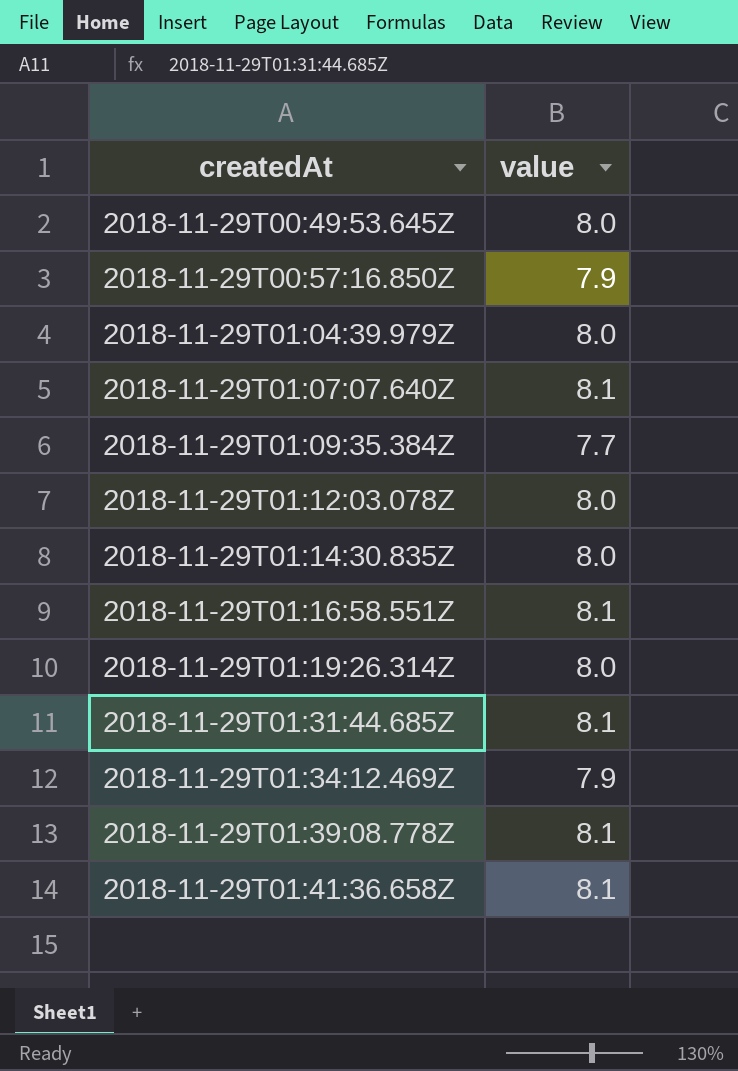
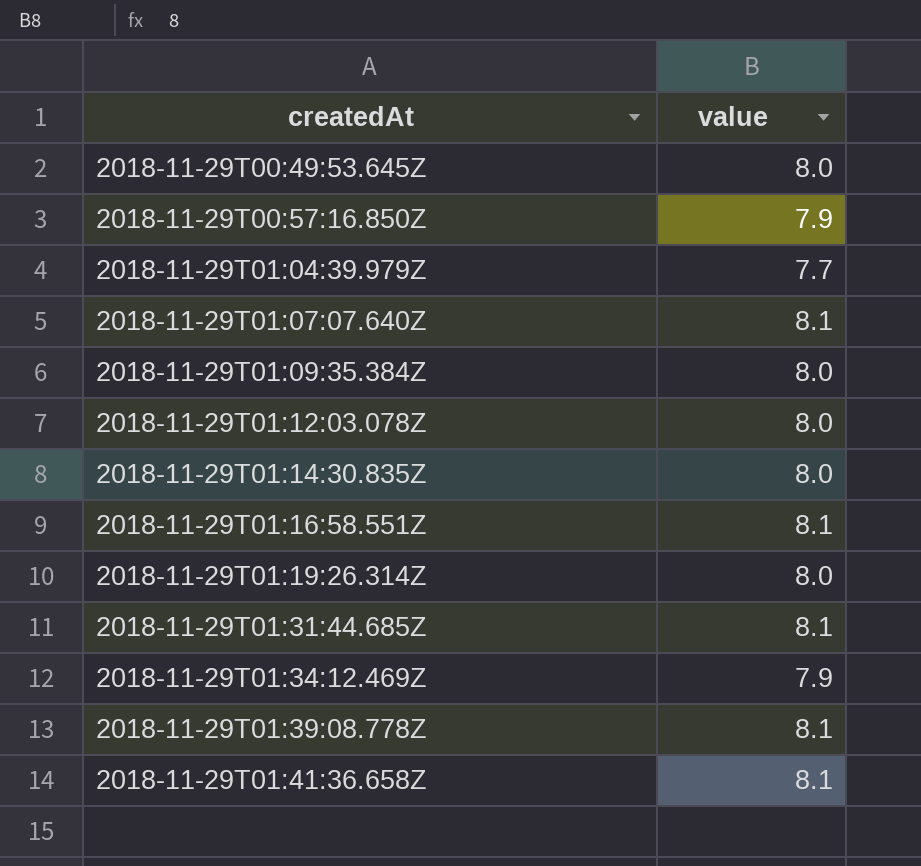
2018-11-29T01:04:39.979Z | value: 8.0 -> 7.7
2018-11-29T01:09:35.384Z | value: 7.7 -> 8.0

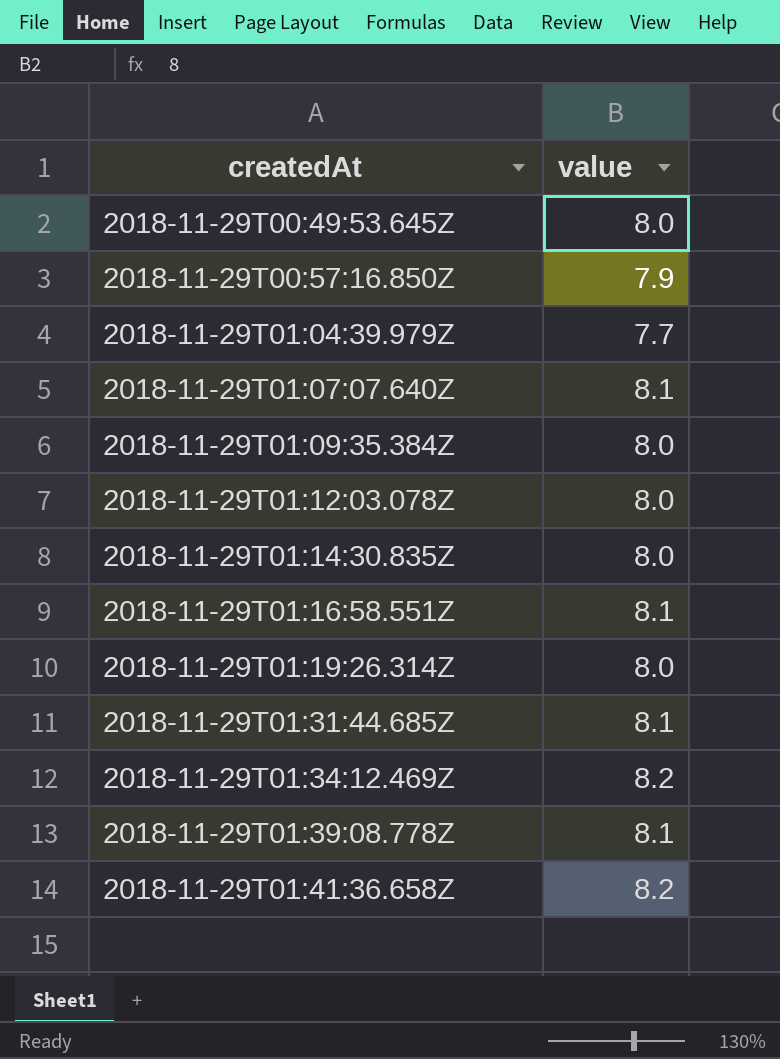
2018-11-29T01:34:12.469Z | value: 7.9 -> 8.2
2018-11-29T01:41:36.658Z | value: 8.1 -> 8.2

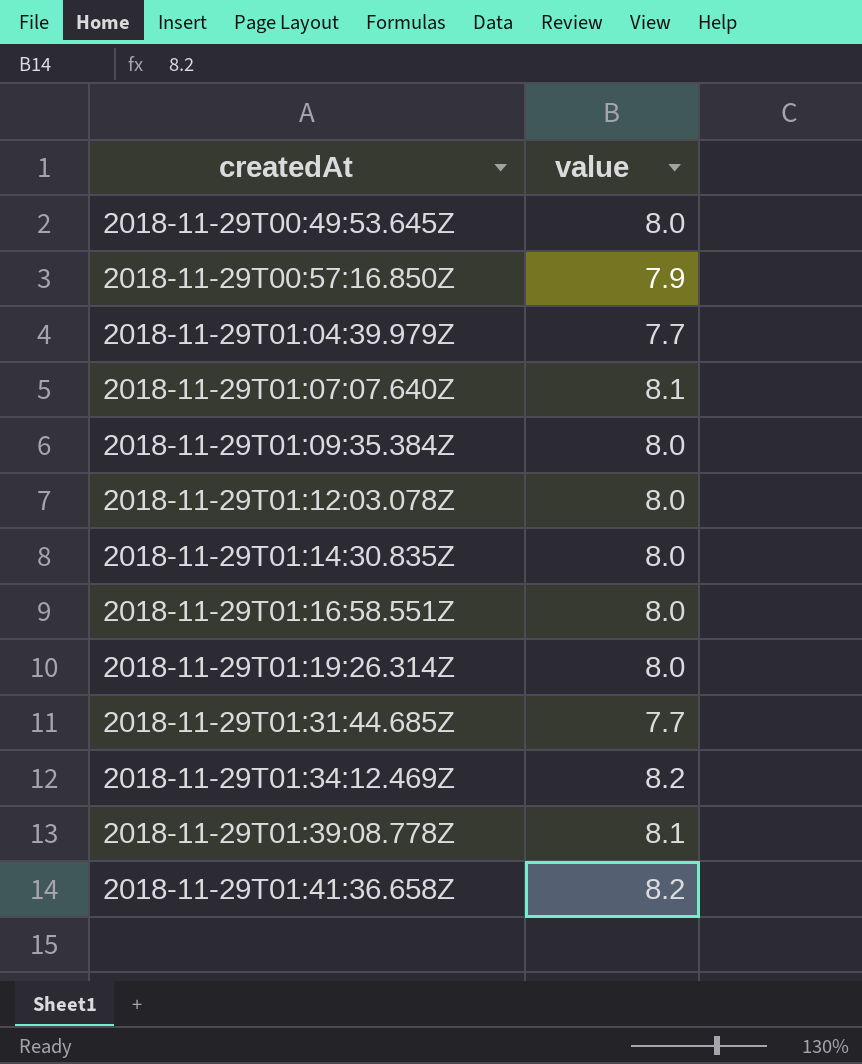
2018-11-29T01:16:58.551Z | value: 8.1 -> 8.0
2018-11-29T01:31:44.685Z | value: 8.1 -> 7.7

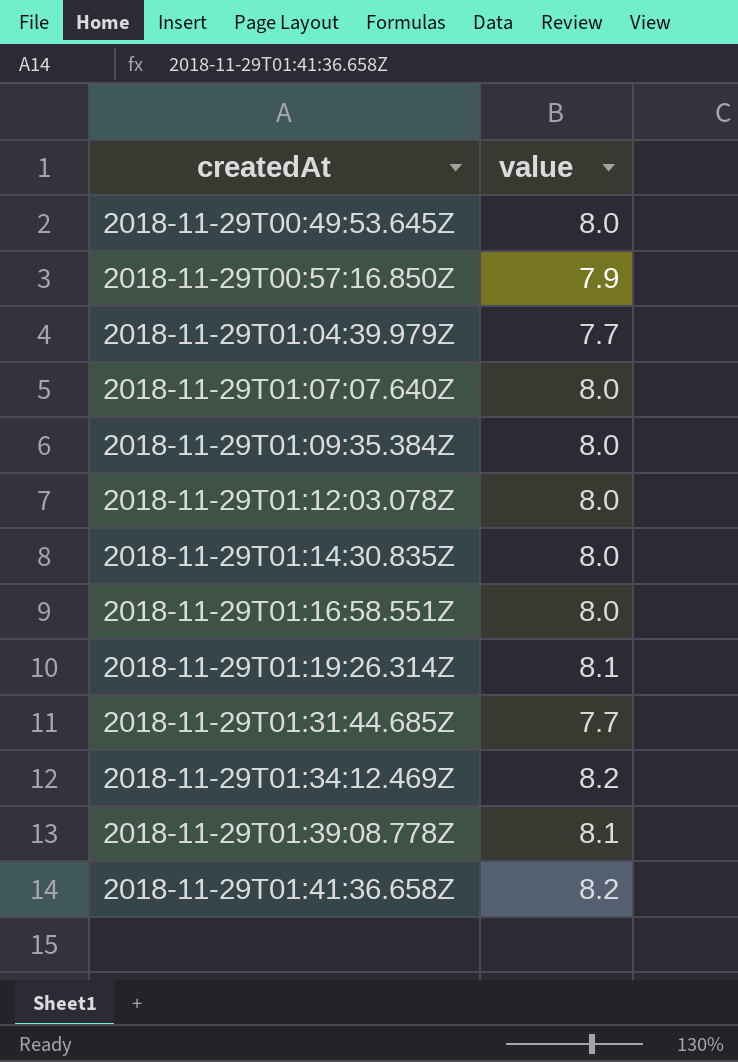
2018-11-29T01:07:07.640Z | value: 8.1 -> 8.0
2018-11-29T01:19:26.314Z | value: 8.0 -> 8.1

